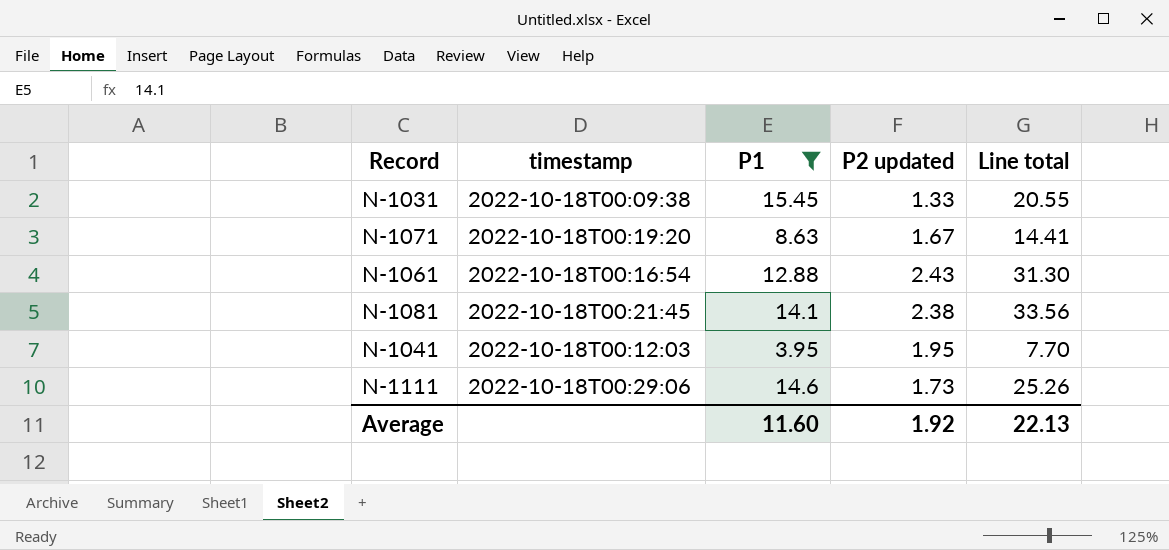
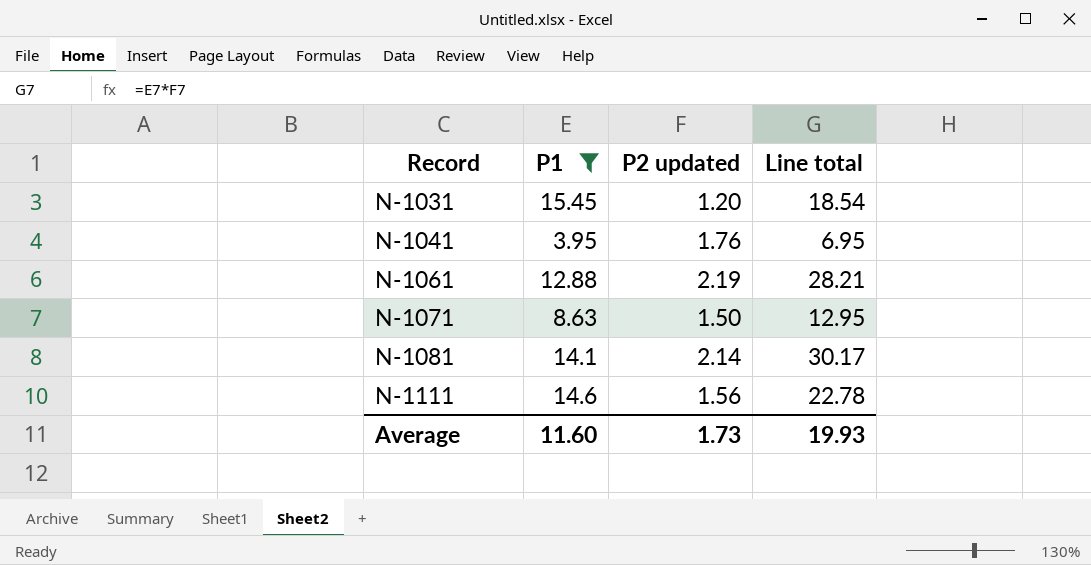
row order: none -> Record ascending
column timestamp | position: 2 -> none
N-1031 | P2 updated: 1.33 -> 1.20
N-1031 | Line total: 20.55 -> 18.54
N-1041 | P2 updated: 1.95 -> 1.76
N-1041 | Line total: 7.70 -> 6.95
N-1061 | P2 updated: 2.43 -> 2.19
N-1061 | Line total: 31.30 -> 28.21
N-1071 | P2 updated: 1.67 -> 1.50
N-1071 | Line total: 14.41 -> 12.95
N-1081 | P2 updated: 2.38 -> 2.14
N-1081 | Line total: 33.56 -> 30.17
N-1111 | P2 updated: 1.73 -> 1.56
N-1111 | Line total: 25.26 -> 22.78
Average | P2 updated: 1.92 -> 1.73
Average | Line total: 22.13 -> 19.93

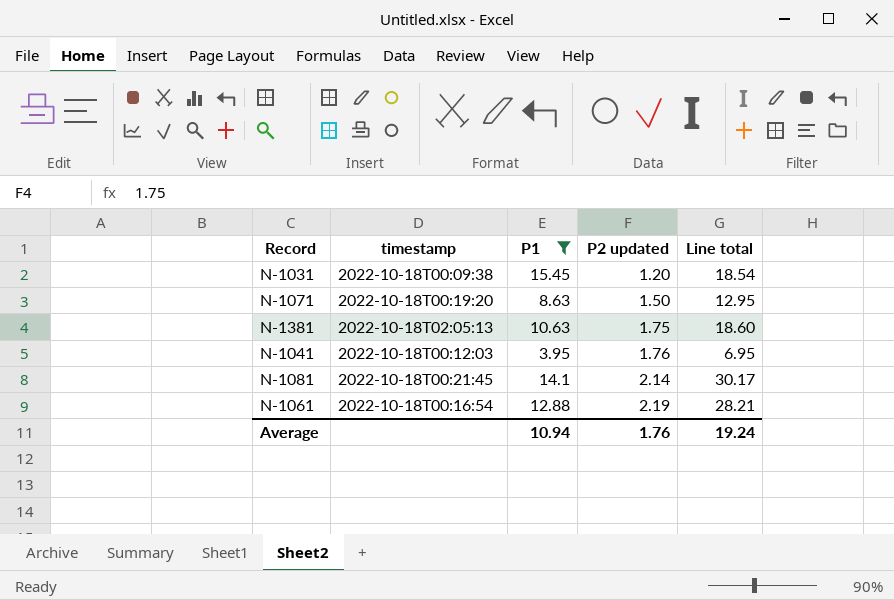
row order: Record ascending -> P2 updated ascending
column timestamp | position: none -> 2
row N-1111: 14.6 | 1.56 | 22.78 -> none
row N-1381: none -> 2022-10-18T02:05:13 | 10.63 | 1.75 | 18.60
Average | P1: 11.60 -> 10.94
Average | P2 updated: 1.73 -> 1.76
Average | Line total: 19.93 -> 19.24

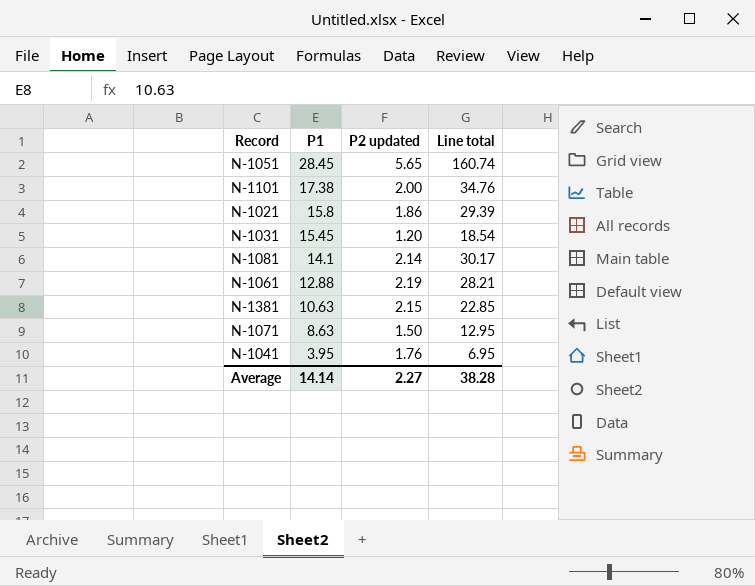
filter: P1 <= 15.45 -> none
row order: P2 updated ascending -> P1 descending
column timestamp | position: 2 -> none
N-1381 | P2 updated: 1.75 -> 2.15
N-1381 | Line total: 18.60 -> 22.85
Average | P1: 10.94 -> 14.14
Average | P2 updated: 1.76 -> 2.27
Average | Line total: 19.24 -> 38.28

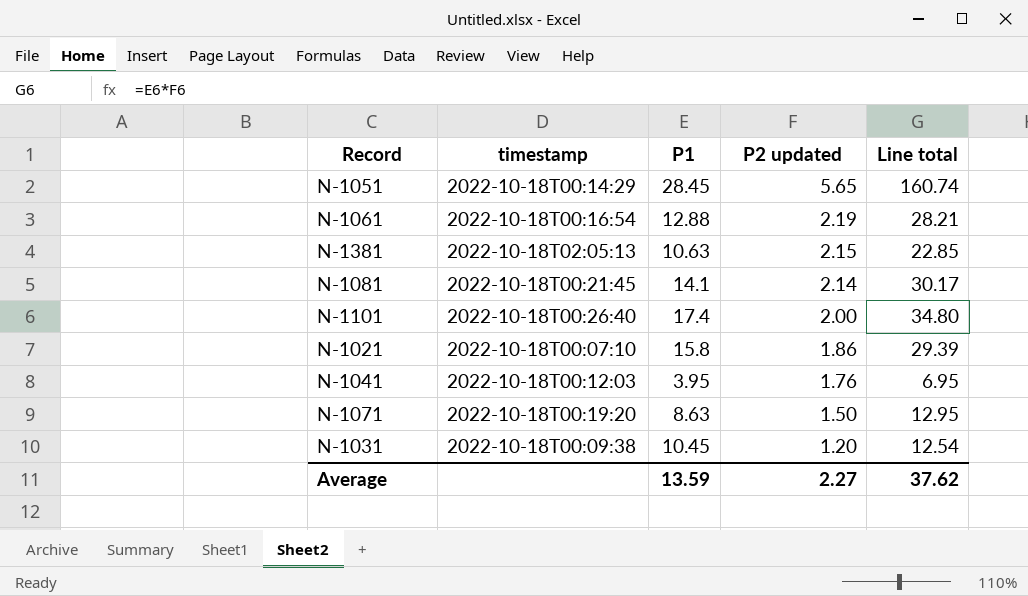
row order: P1 descending -> P2 updated descending
column timestamp | position: none -> 2
N-1101 | P1: 17.38 -> 17.4
N-1101 | Line total: 34.76 -> 34.80
N-1031 | P1: 15.45 -> 10.45
N-1031 | Line total: 18.54 -> 12.54
Average | P1: 14.14 -> 13.59
Average | Line total: 38.28 -> 37.62

